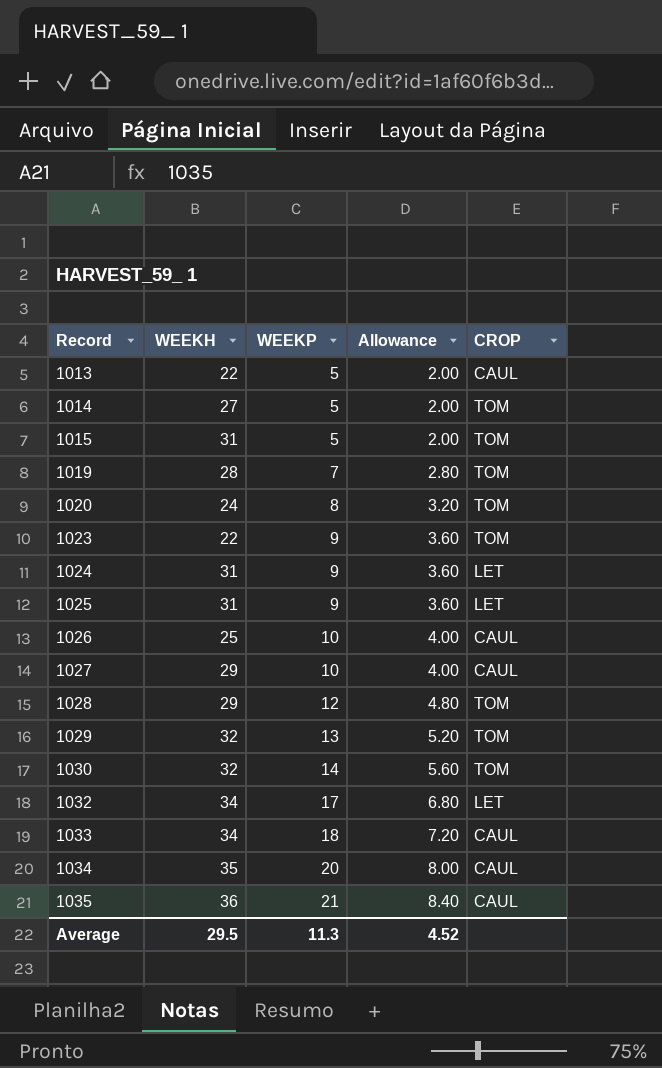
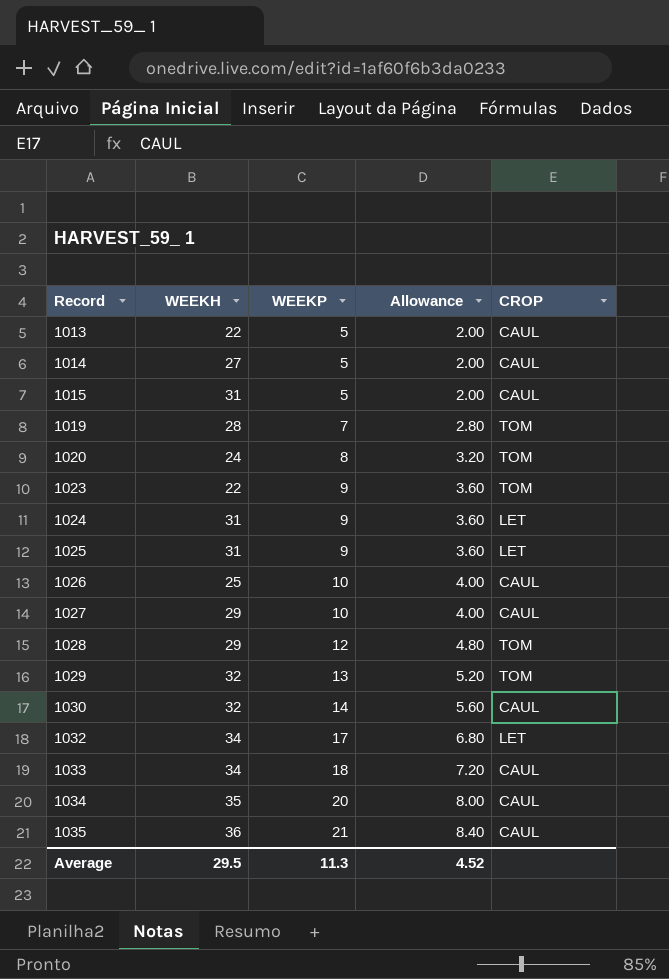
1014 | CROP: TOM -> CAUL
1015 | CROP: TOM -> CAUL
1030 | CROP: TOM -> CAUL

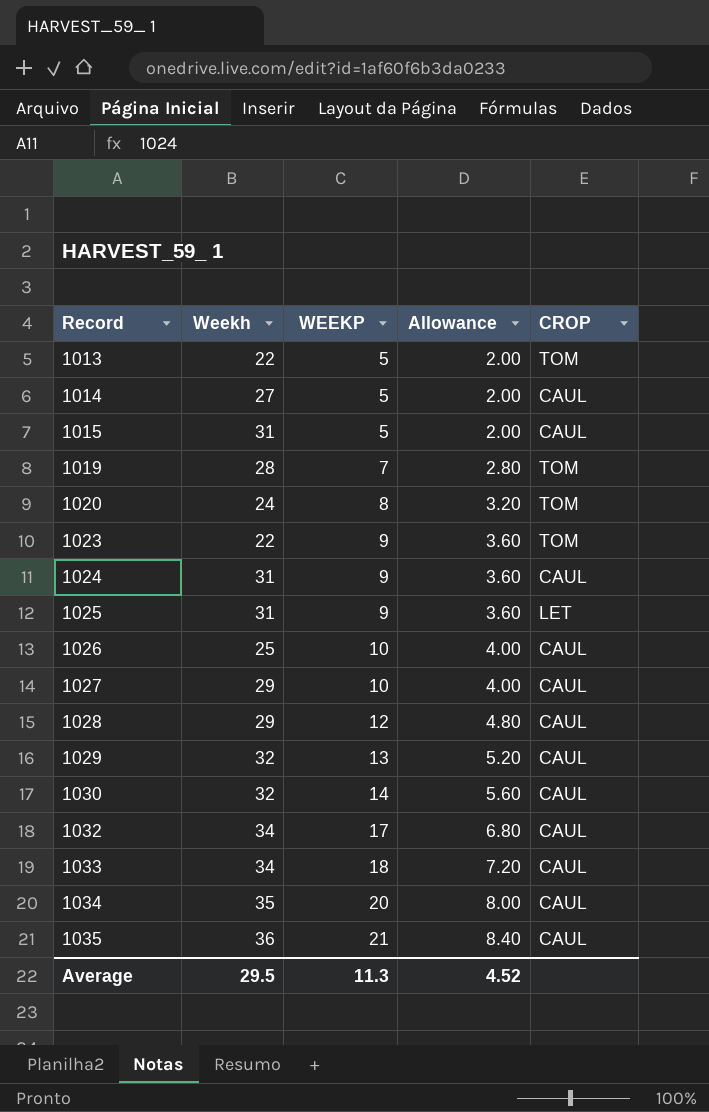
column name: WEEKH -> Weekh
1013 | CROP: CAUL -> TOM
1024 | CROP: LET -> CAUL
1028 | CROP: TOM -> CAUL
1029 | CROP: TOM -> CAUL
1032 | CROP: LET -> CAUL

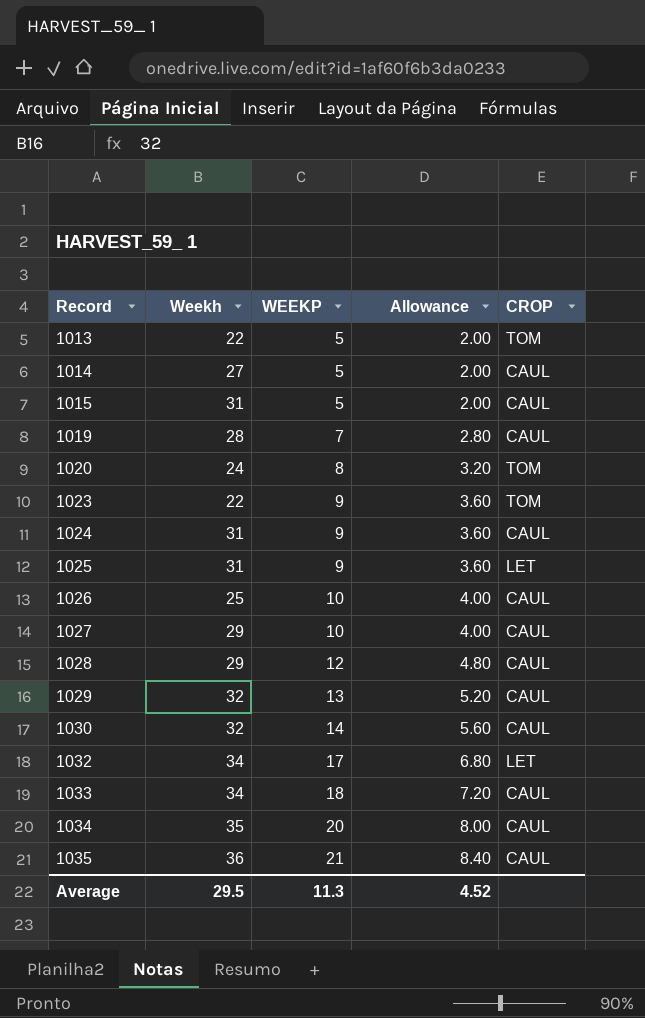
1019 | CROP: TOM -> CAUL
1032 | CROP: CAUL -> LET

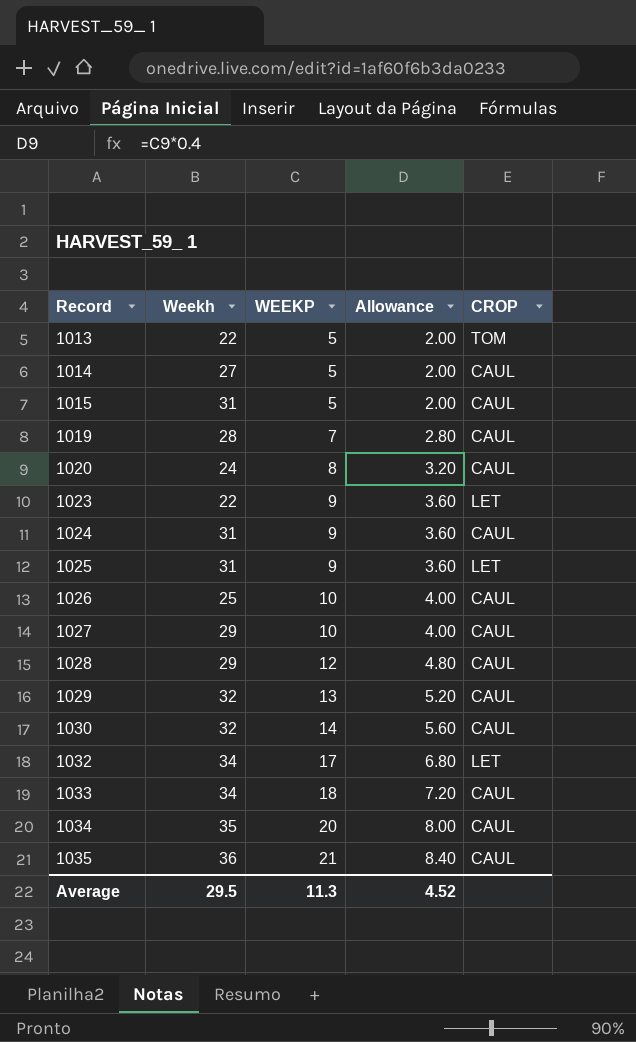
1020 | CROP: TOM -> CAUL
1023 | CROP: TOM -> LET

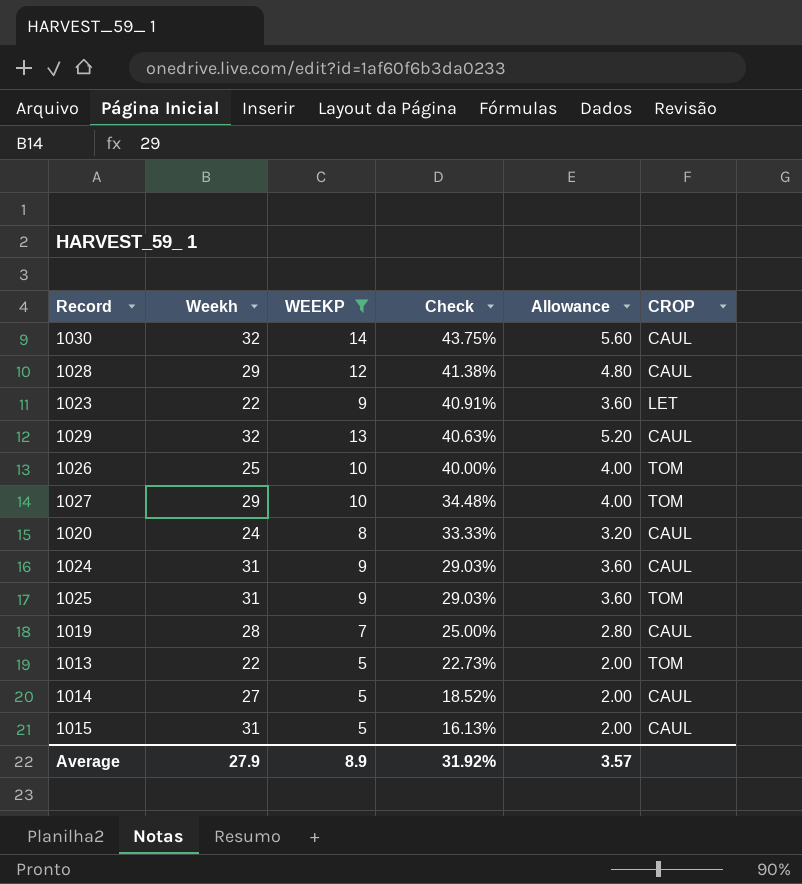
filter: none -> WEEKP <= 14
row order: Record ascending -> Check descending
column Check | formula: none -> [WEEKP] / [Weekh]
1026 | CROP: CAUL -> TOM
1027 | CROP: CAUL -> TOM
1025 | CROP: LET -> TOM
Average | Weekh: 29.5 -> 27.9
Average | WEEKP: 11.3 -> 8.9
Average | Allowance: 4.52 -> 3.57

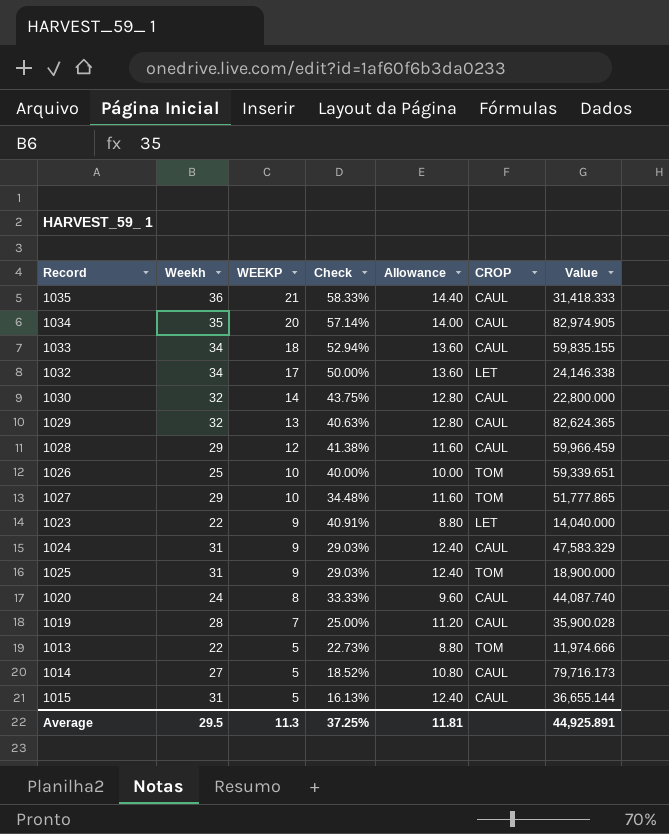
filter: WEEKP <= 14 -> none
row order: Check descending -> WEEKP descending
column Allowance | formula: [WEEKP] * 0.4 -> [Weekh] * 0.4
column Value | position: none -> 7
Average | Weekh: 27.9 -> 29.5
Average | WEEKP: 8.9 -> 11.3
Average | Check: 31.92% -> 37.25%
Average | Allowance: 3.57 -> 11.81

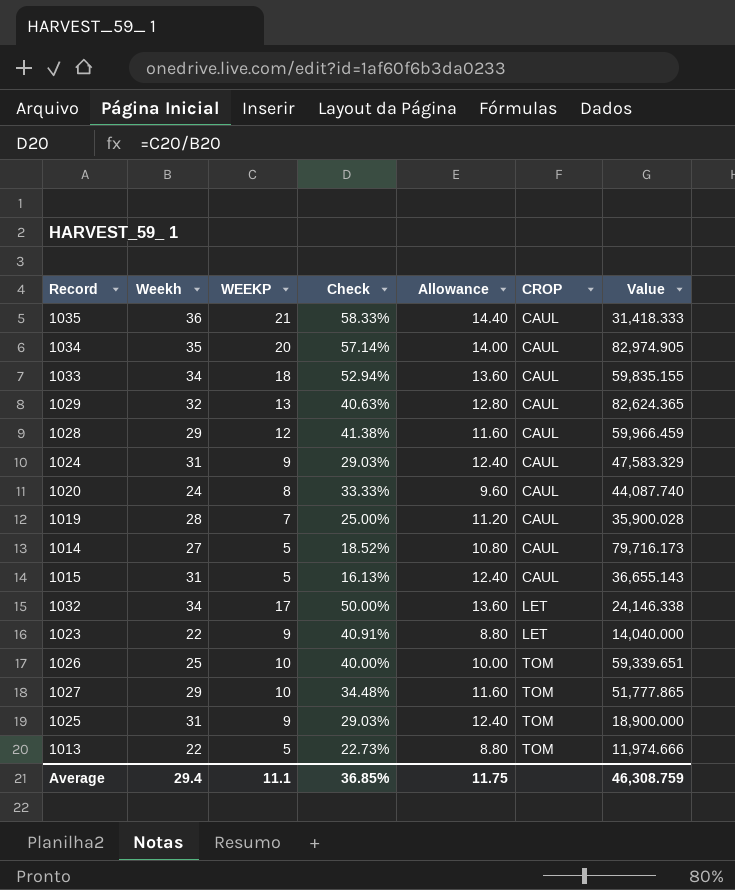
row order: WEEKP descending -> CROP ascending
row 1030: 32 | 14 | 43.75% | 12.80 | CAUL | 22,800.000 -> none
1015 | Value: 36,655.144 -> 36,655.143
Average | Weekh: 29.5 -> 29.4
Average | WEEKP: 11.3 -> 11.1
Average | Check: 37.25% -> 36.85%
Average | Allowance: 11.81 -> 11.75
Average | Value: 44,925.891 -> 46,308.759

